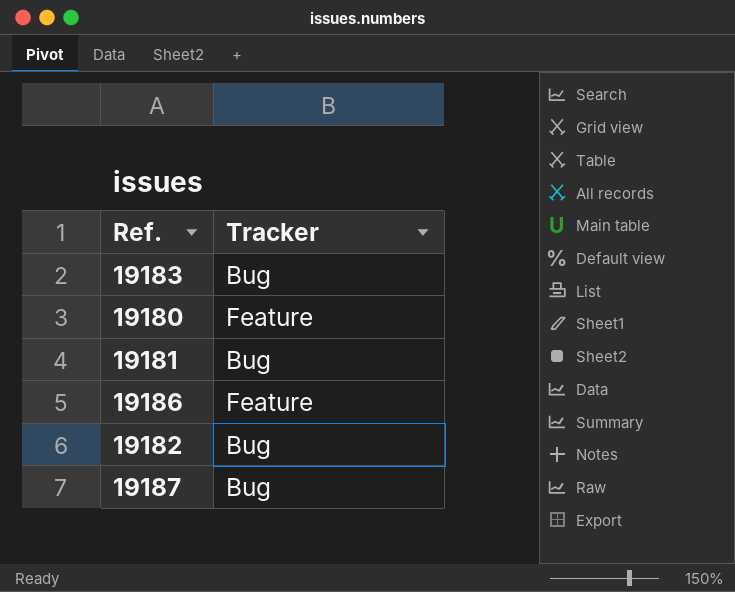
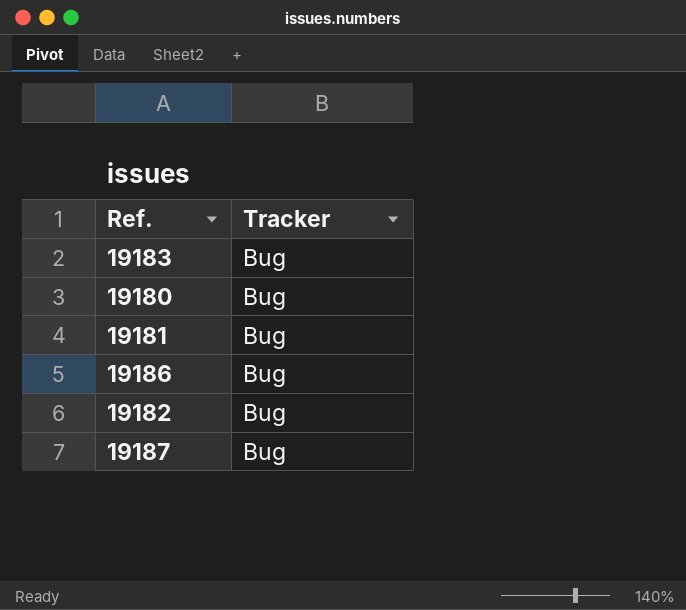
19180 | Tracker: Feature -> Bug
19186 | Tracker: Feature -> Bug

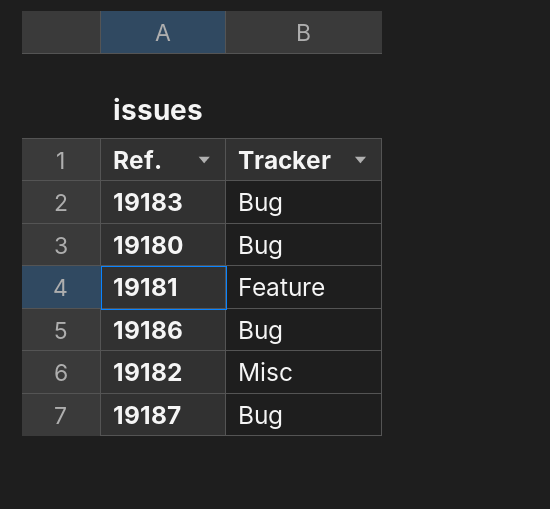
19181 | Tracker: Bug -> Feature
19182 | Tracker: Bug -> Misc

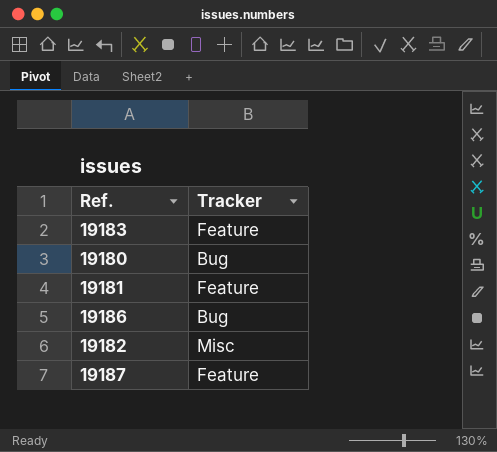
19183 | Tracker: Bug -> Feature
19187 | Tracker: Bug -> Feature

